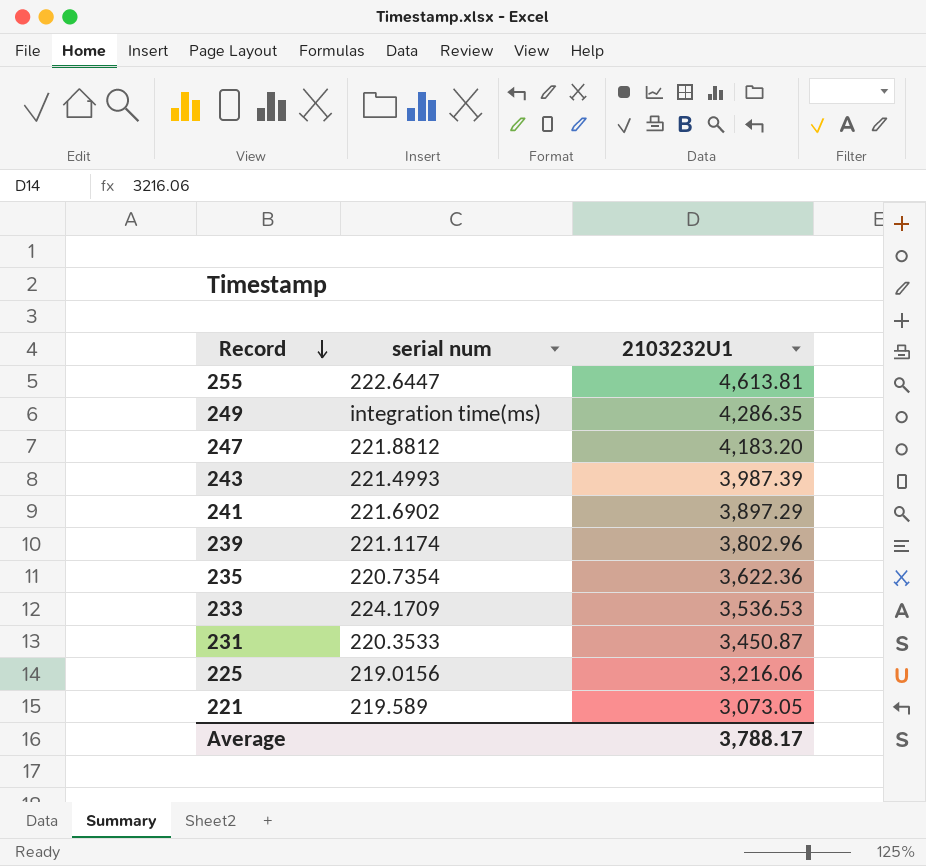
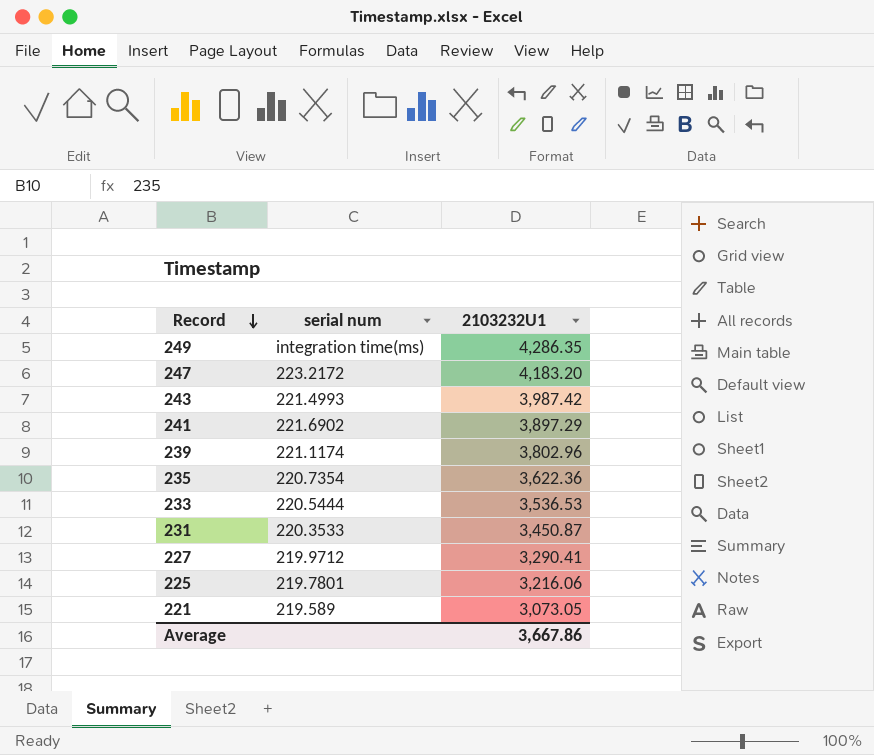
row 255: 222.6447 | 4,613.81 -> none
247 | serial num: 221.8812 -> 223.2172
243 | 2103232U1: 3,987.39 -> 3,987.42
233 | serial num: 224.1709 -> 220.5444
row 227: none -> 219.9712 | 3,290.41
225 | serial num: 219.0156 -> 219.7801
Average | 2103232U1: 3,788.17 -> 3,667.86

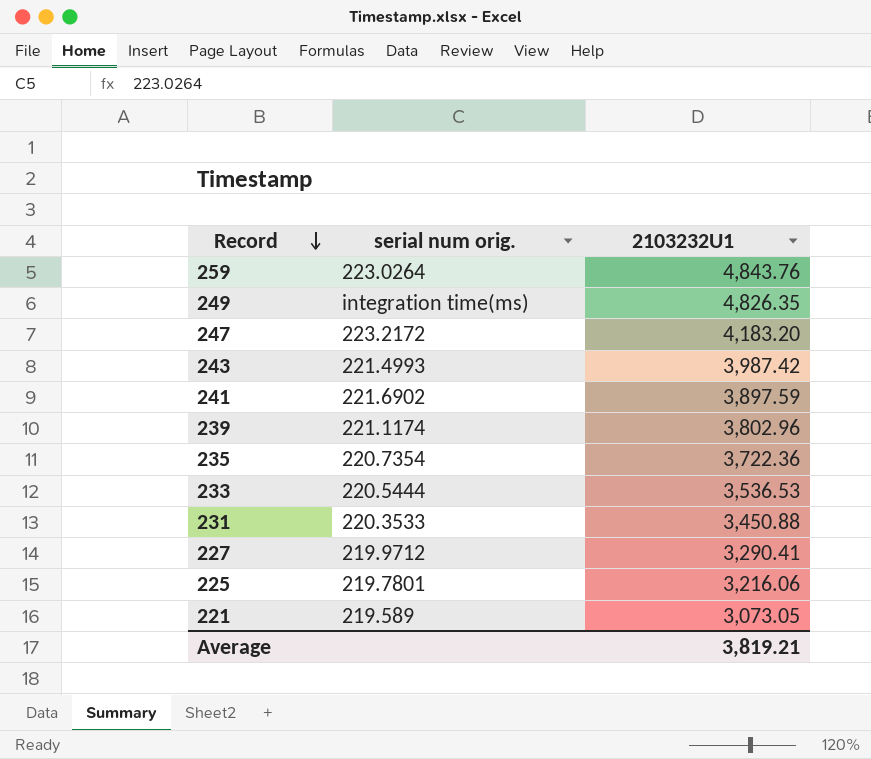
column name: serial num -> serial num orig.
row 259: none -> 223.0264 | 4,843.76
249 | 2103232U1: 4,286.35 -> 4,826.35
241 | 2103232U1: 3,897.29 -> 3,897.59
235 | 2103232U1: 3,622.36 -> 3,722.36
231 | 2103232U1: 3,450.87 -> 3,450.88
Average | 2103232U1: 3,667.86 -> 3,819.21

